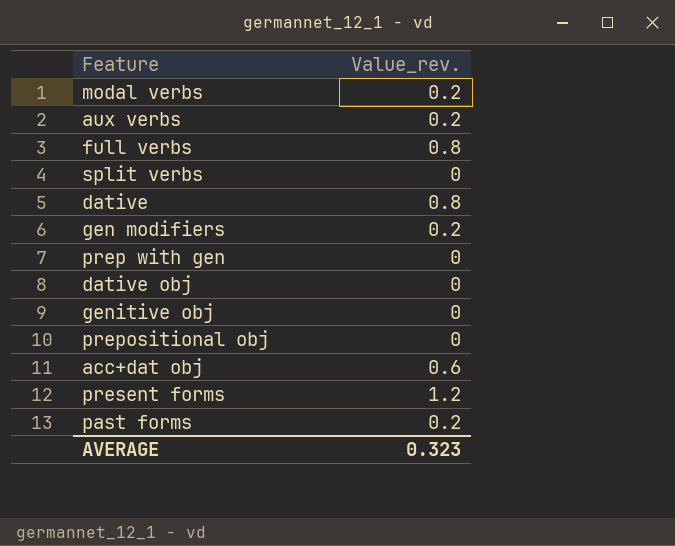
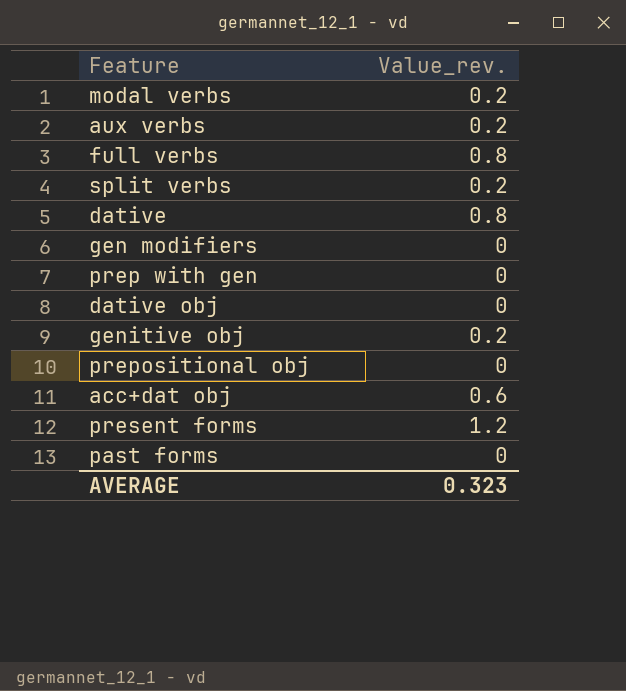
split verbs | Value_rev.: 0 -> 0.2
gen modifiers | Value_rev.: 0.2 -> 0
genitive obj | Value_rev.: 0 -> 0.2
past forms | Value_rev.: 0.2 -> 0

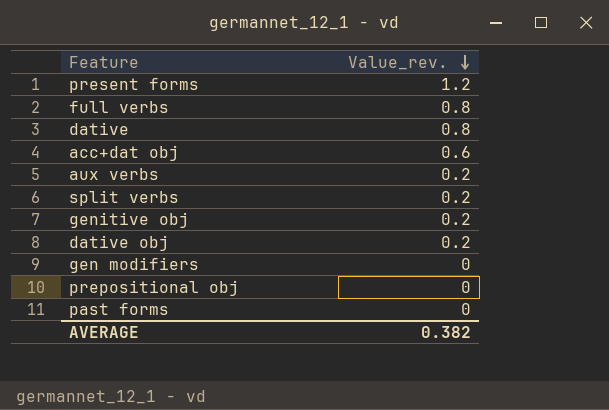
row order: none -> Value_rev. descending
row modal verbs: 0.2 -> none
row prep with gen: 0 -> none
dative obj | Value_rev.: 0 -> 0.2
AVERAGE | Value_rev.: 0.323 -> 0.382

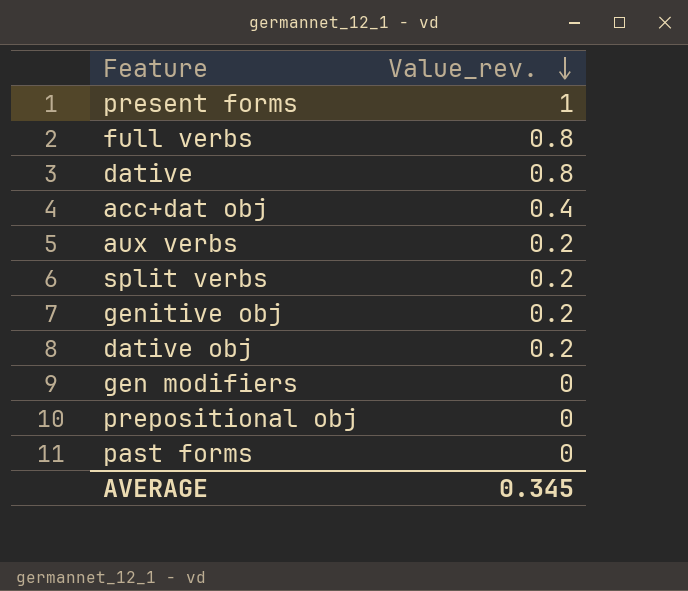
present forms | Value_rev.: 1.2 -> 1
acc+dat obj | Value_rev.: 0.6 -> 0.4
AVERAGE | Value_rev.: 0.382 -> 0.345

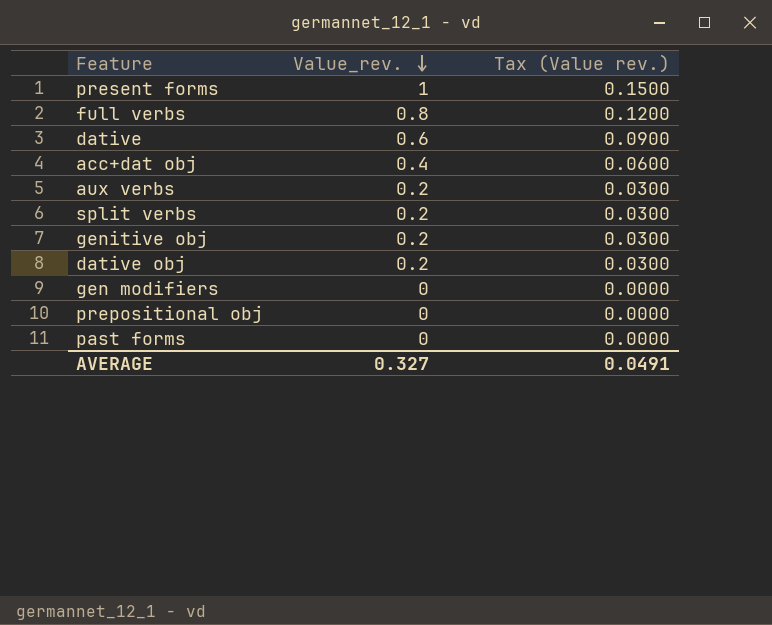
column Tax (Value rev.) | formula: none -> [Value_rev.] * 0.15
dative | Value_rev.: 0.8 -> 0.6
AVERAGE | Value_rev.: 0.345 -> 0.327

